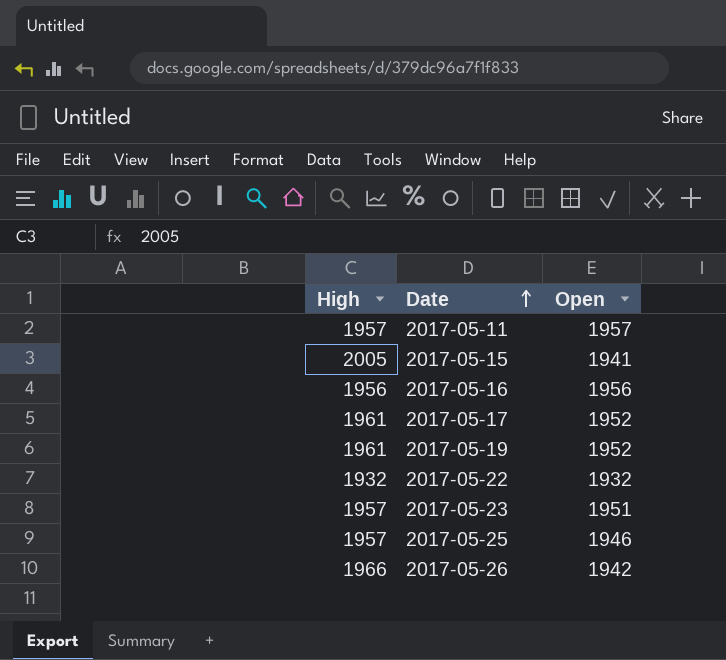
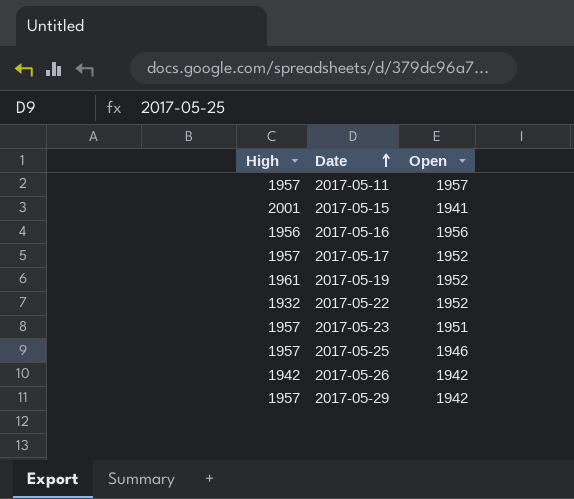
2017-05-15 | High: 2005 -> 2001
2017-05-17 | High: 1961 -> 1957
2017-05-22 | Open: 1932 -> 1952
2017-05-26 | High: 1966 -> 1942
row 2017-05-29: none -> 1957 | 1942

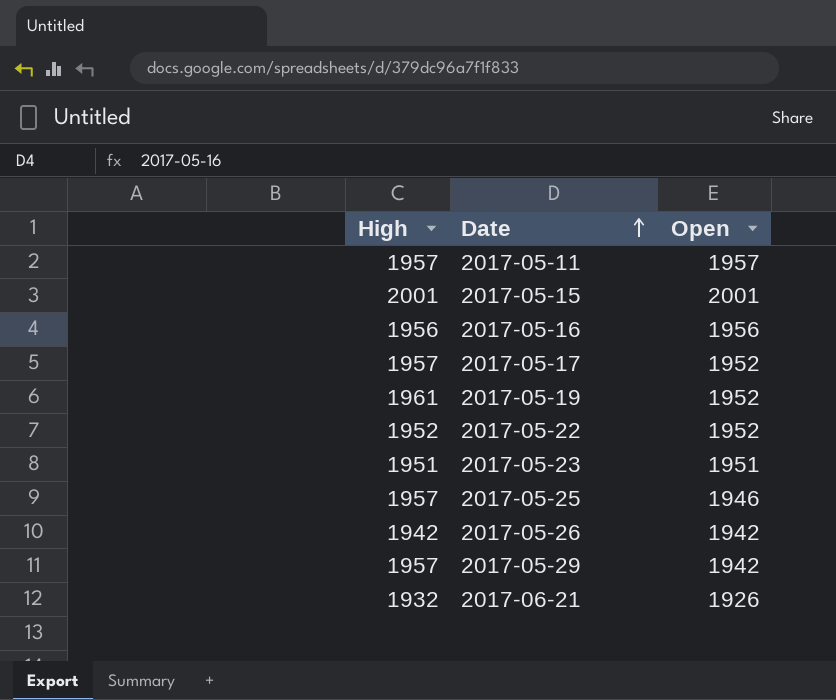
2017-05-15 | Open: 1941 -> 2001
2017-05-22 | High: 1932 -> 1952
2017-05-23 | High: 1957 -> 1951
row 2017-06-21: none -> 1932 | 1926

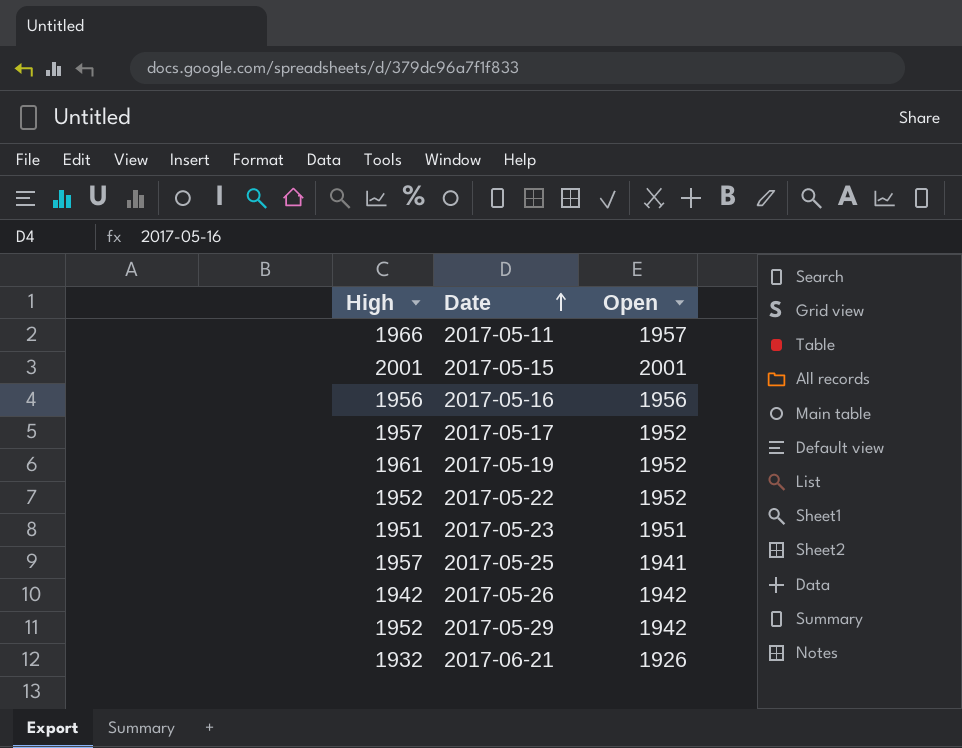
2017-05-11 | High: 1957 -> 1966
2017-05-25 | Open: 1946 -> 1941
2017-05-29 | High: 1957 -> 1952

